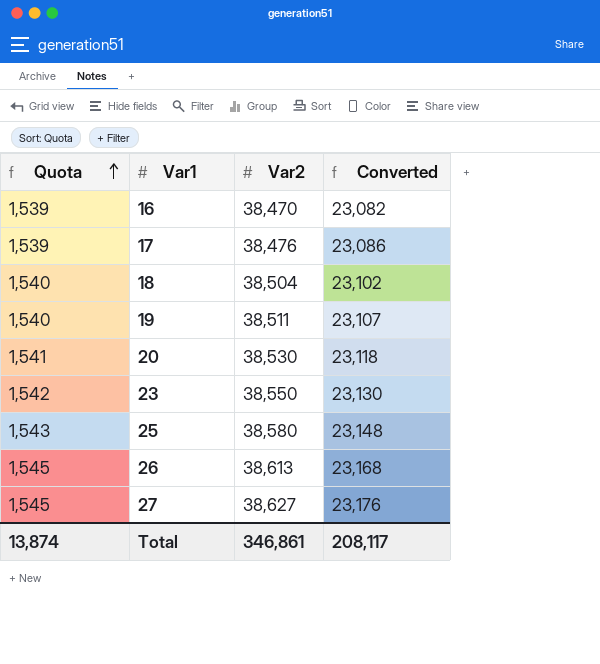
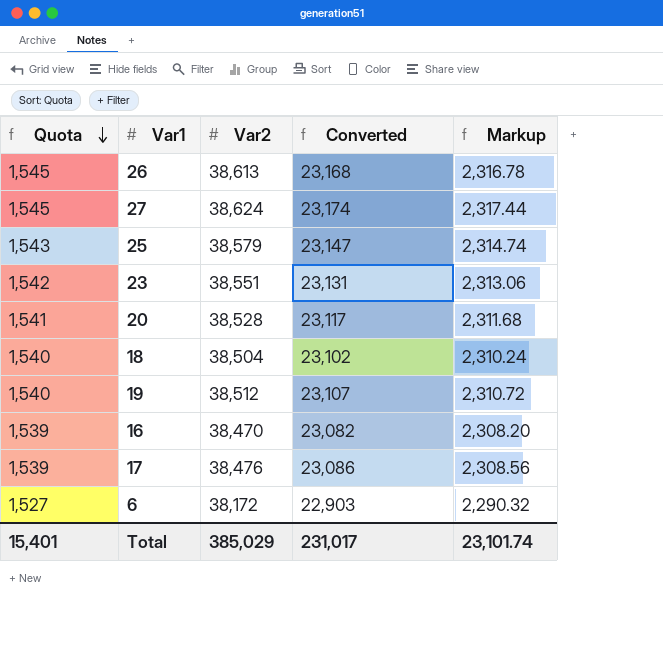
row order: Quota ascending -> Quota descending
column Markup | formula: none -> [Var2] * 0.06
27 | Var2: 38,627 -> 38,624
27 | Converted: 23,176 -> 23,174
25 | Var2: 38,580 -> 38,579
25 | Converted: 23,148 -> 23,147
23 | Var2: 38,550 -> 38,551
23 | Converted: 23,130 -> 23,131
20 | Var2: 38,530 -> 38,528
20 | Converted: 23,118 -> 23,117
19 | Var2: 38,511 -> 38,512
row 6: none -> 1,527 | 38,172 | 22,903 | 2,290.32
Total | Quota: 13,874 -> 15,401
Total | Var2: 346,861 -> 385,029
Total | Converted: 208,117 -> 231,017

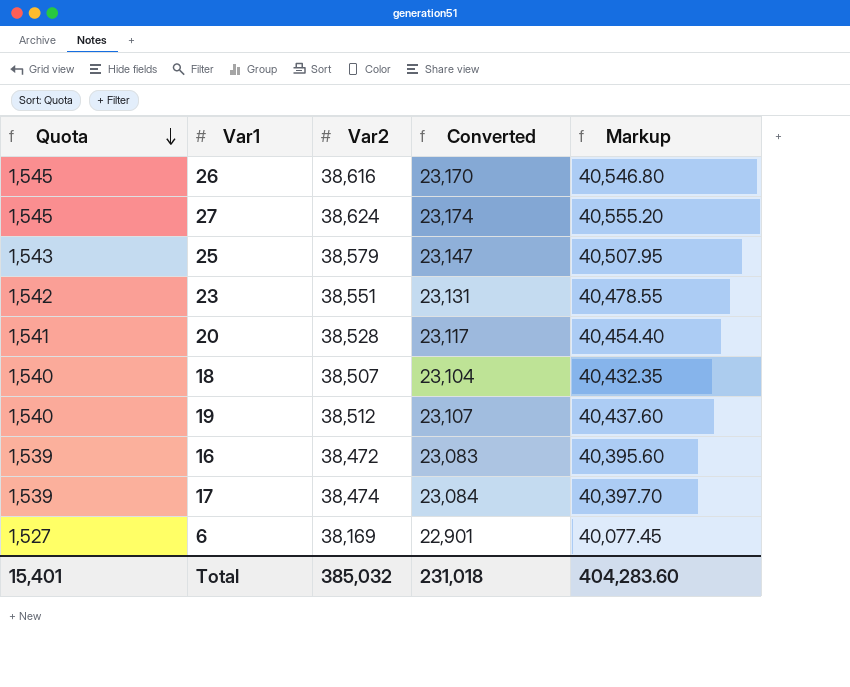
column Markup | formula: [Var2] * 0.06 -> [Var2] * 1.05
26 | Var2: 38,613 -> 38,616
26 | Converted: 23,168 -> 23,170
18 | Var2: 38,504 -> 38,507
18 | Converted: 23,102 -> 23,104
16 | Var2: 38,470 -> 38,472
16 | Converted: 23,082 -> 23,083
17 | Var2: 38,476 -> 38,474
17 | Converted: 23,086 -> 23,084
6 | Var2: 38,172 -> 38,169
6 | Converted: 22,903 -> 22,901
Total | Var2: 385,029 -> 385,032
Total | Converted: 231,017 -> 231,018
Total | Markup: 23,101.74 -> 404,283.60

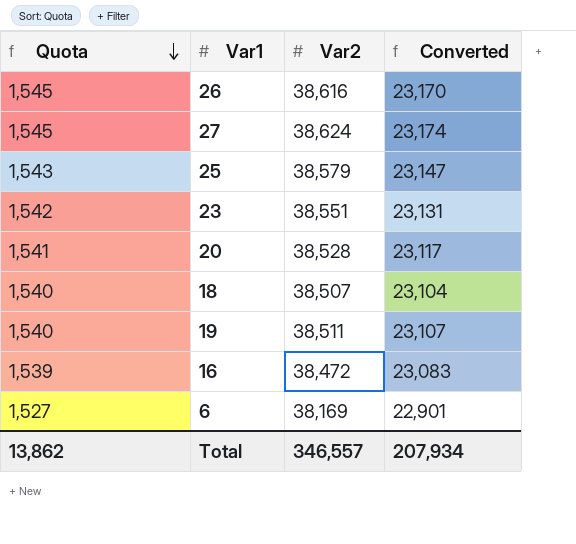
column Markup | formula: [Var2] * 1.05 -> none
row 17: 1,539 | 38,474 | 23,084 | 40,397.70 -> none
19 | Var2: 38,512 -> 38,511
Total | Quota: 15,401 -> 13,862
Total | Var2: 385,032 -> 346,557
Total | Converted: 231,018 -> 207,934

